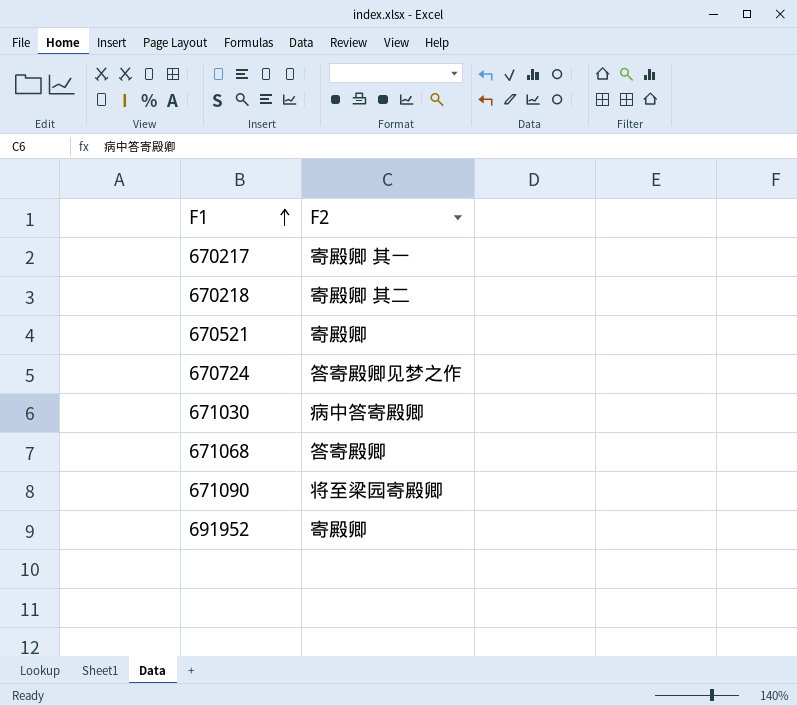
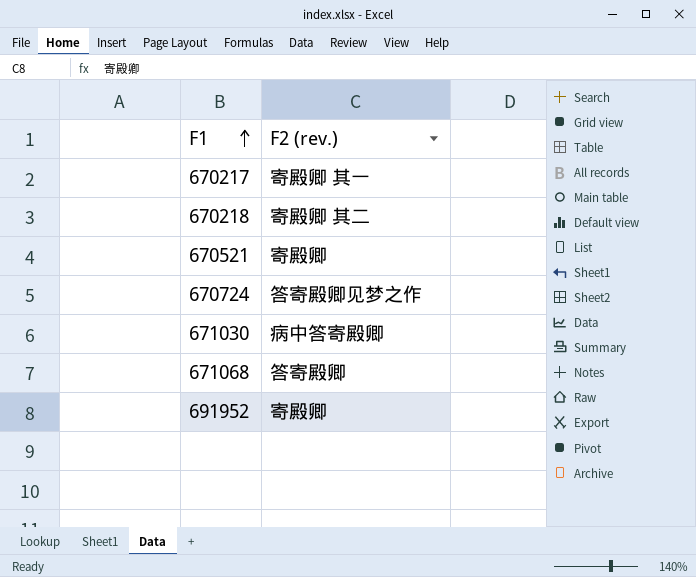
column name: F2 -> F2 (rev.)
row 671090: 将至梁园寄殿卿 -> none

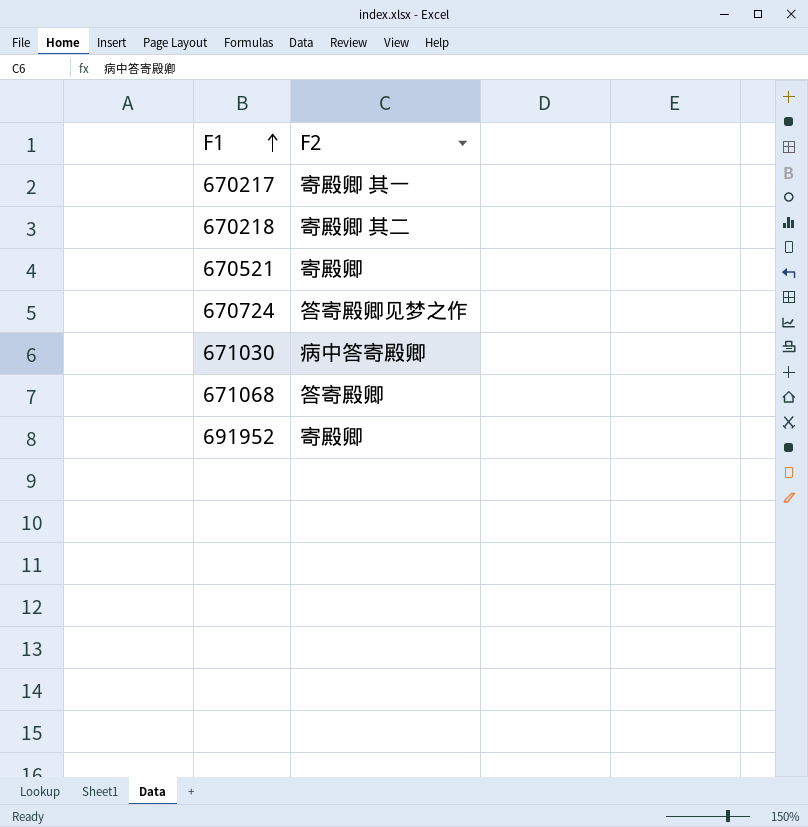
column name: F2 (rev.) -> F2

